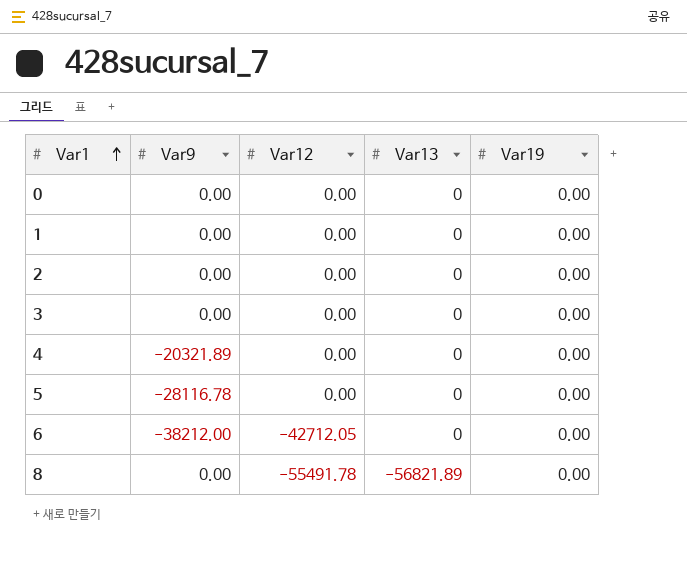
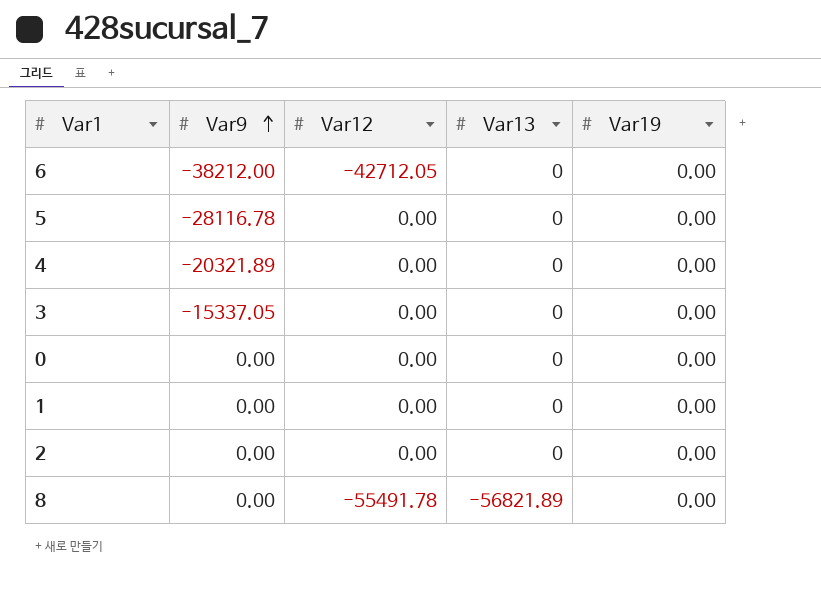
row order: Var1 ascending -> Var9 ascending
3 | Var9: 0.00 -> -15337.05

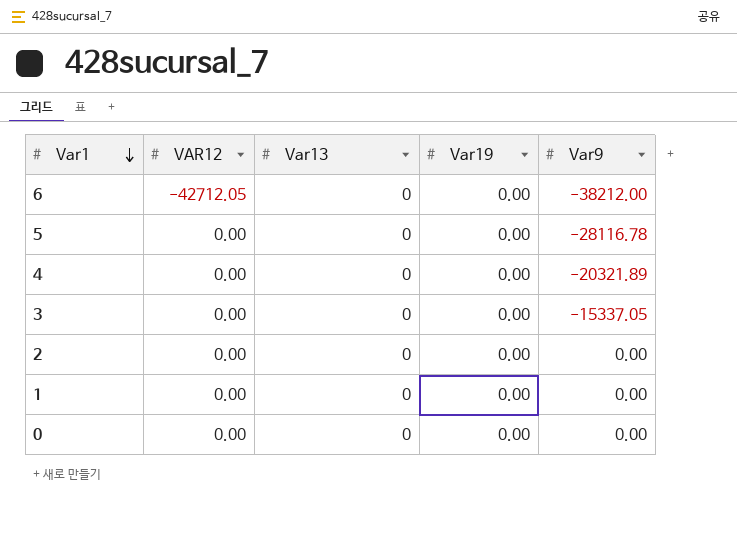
row order: Var9 ascending -> Var1 descending
column name: Var12 -> VAR12
column Var9 | position: 2 -> 5
row 8: 0.00 | -55491.78 | -56821.89 | 0.00 -> none

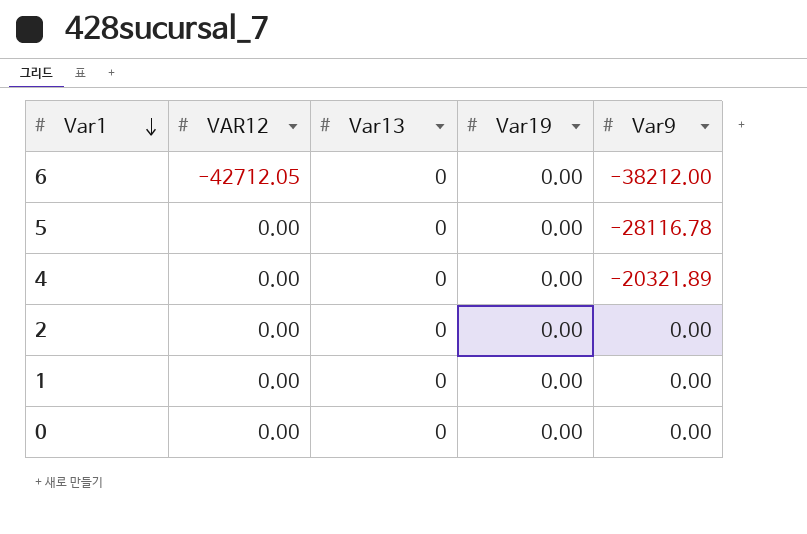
row 3: 0.00 | 0 | 0.00 | -15337.05 -> none

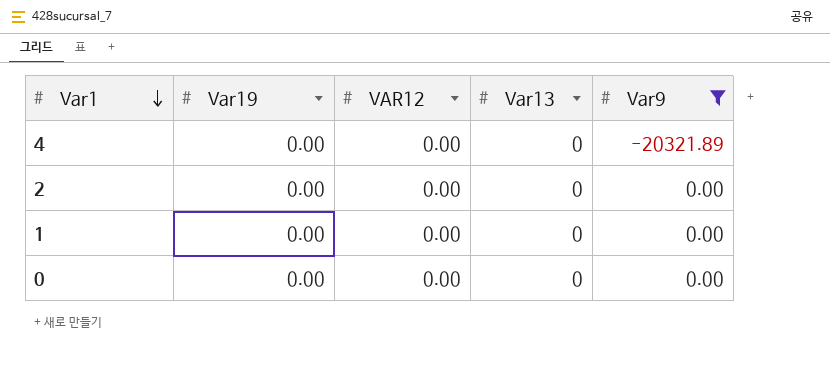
filter: none -> Var9 >= -20321.89
column Var19 | position: 4 -> 2

